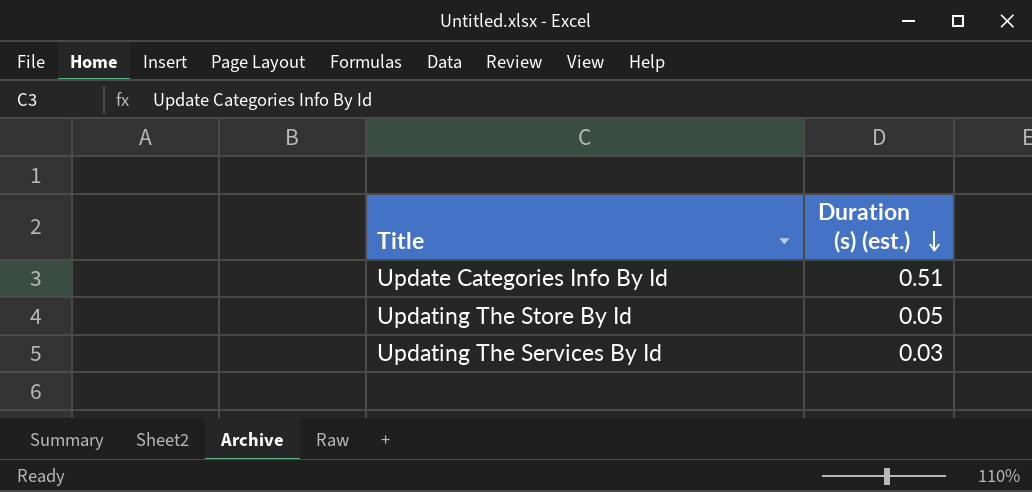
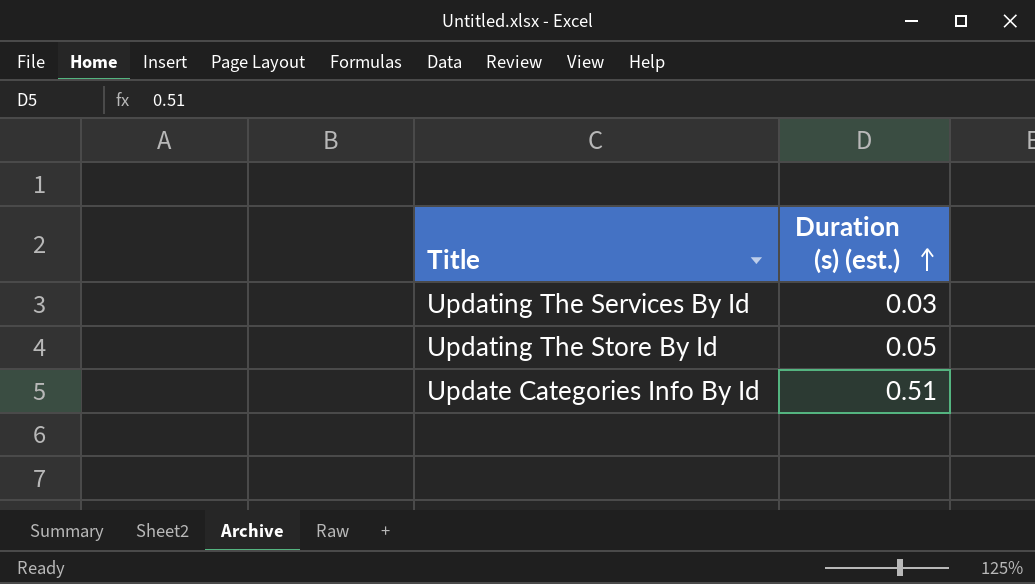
row order: Duration (s) (est.) descending -> Duration (s) (est.) ascending

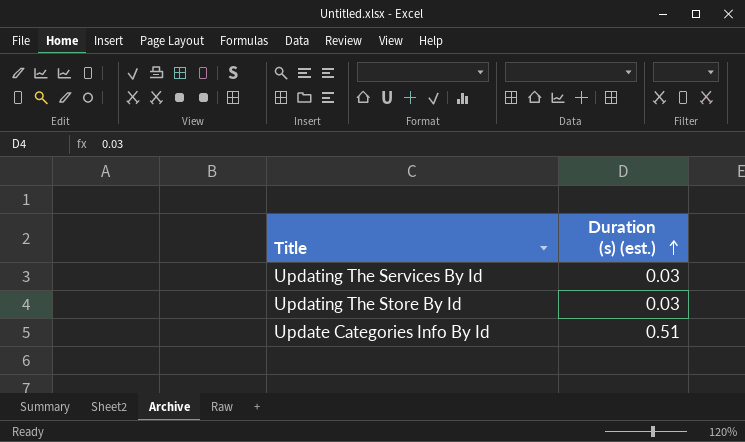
Updating The Store By Id | Duration (s) (est.): 0.05 -> 0.03

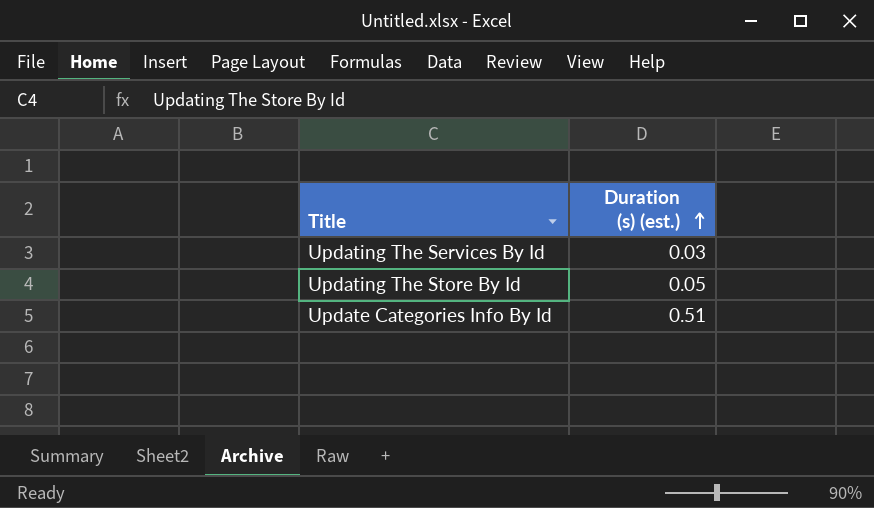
Updating The Store By Id | Duration (s) (est.): 0.03 -> 0.05

